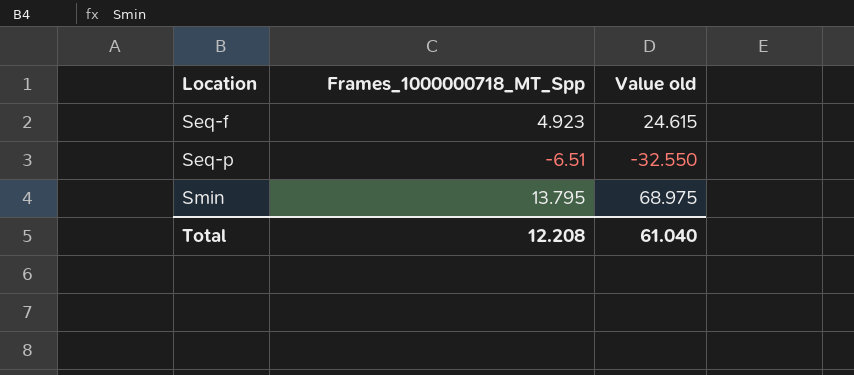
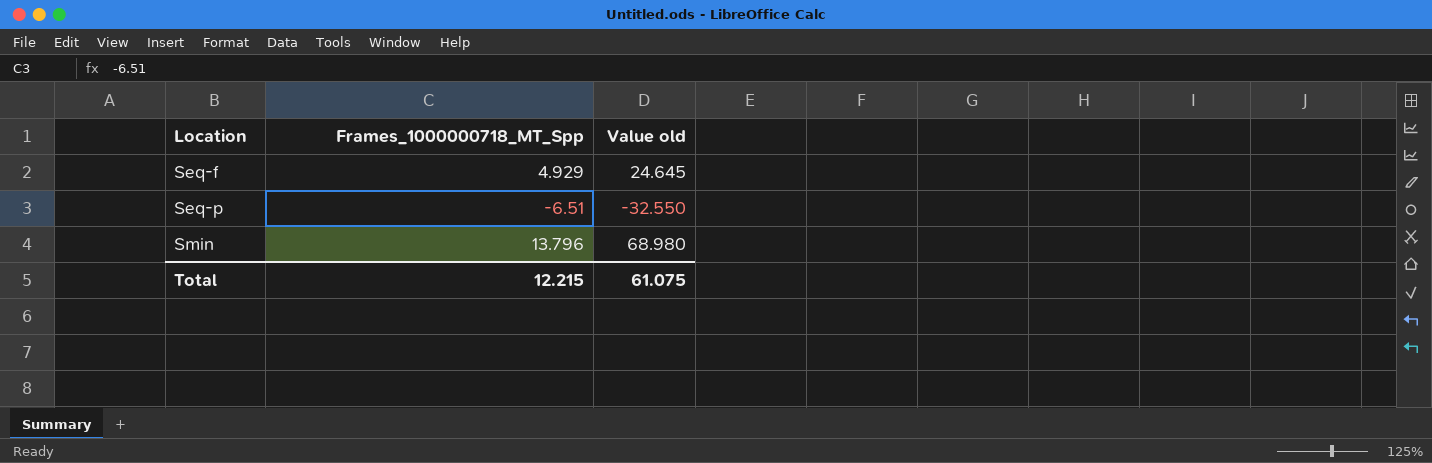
Seq-f | Frames_1000000718_MT_Spp: 4.923 -> 4.929
Seq-f | Value old: 24.615 -> 24.645
Smin | Frames_1000000718_MT_Spp: 13.795 -> 13.796
Smin | Value old: 68.975 -> 68.980
Total | Frames_1000000718_MT_Spp: 12.208 -> 12.215
Total | Value old: 61.040 -> 61.075

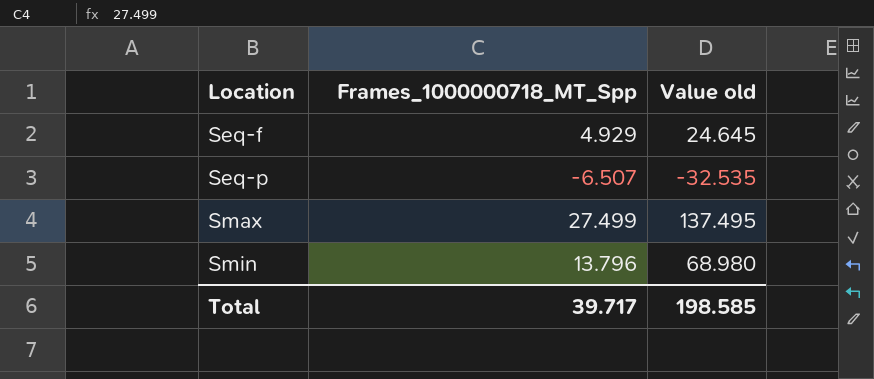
Seq-p | Frames_1000000718_MT_Spp: -6.51 -> -6.507
Seq-p | Value old: -32.550 -> -32.535
row Smax: none -> 27.499 | 137.495
Total | Frames_1000000718_MT_Spp: 12.215 -> 39.717
Total | Value old: 61.075 -> 198.585

